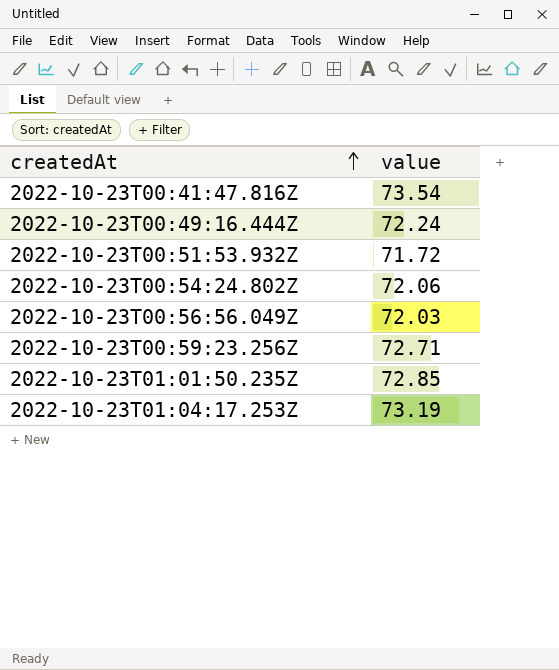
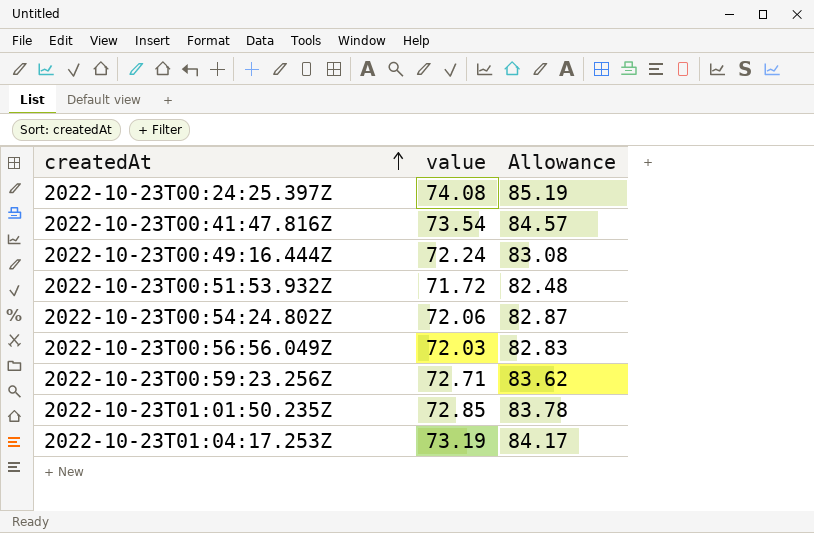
column Allowance | formula: none -> [value] * 1.15
row 2022-10-23T00:24:25.397Z: none -> 74.08 | 85.19

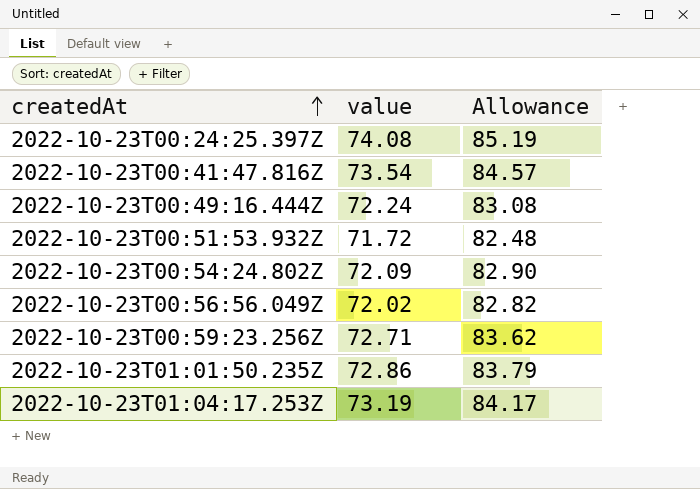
2022-10-23T00:54:24.802Z | value: 72.06 -> 72.09
2022-10-23T00:54:24.802Z | Allowance: 82.87 -> 82.90
2022-10-23T00:56:56.049Z | value: 72.03 -> 72.02
2022-10-23T00:56:56.049Z | Allowance: 82.83 -> 82.82
2022-10-23T01:01:50.235Z | value: 72.85 -> 72.86
2022-10-23T01:01:50.235Z | Allowance: 83.78 -> 83.79

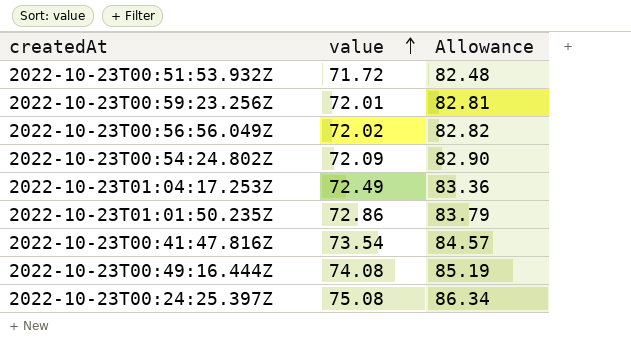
row order: createdAt ascending -> value ascending
2022-10-23T00:59:23.256Z | value: 72.71 -> 72.01
2022-10-23T00:59:23.256Z | Allowance: 83.62 -> 82.81
2022-10-23T01:04:17.253Z | value: 73.19 -> 72.49
2022-10-23T01:04:17.253Z | Allowance: 84.17 -> 83.36
2022-10-23T00:49:16.444Z | value: 72.24 -> 74.08
2022-10-23T00:49:16.444Z | Allowance: 83.08 -> 85.19
2022-10-23T00:24:25.397Z | value: 74.08 -> 75.08
2022-10-23T00:24:25.397Z | Allowance: 85.19 -> 86.34

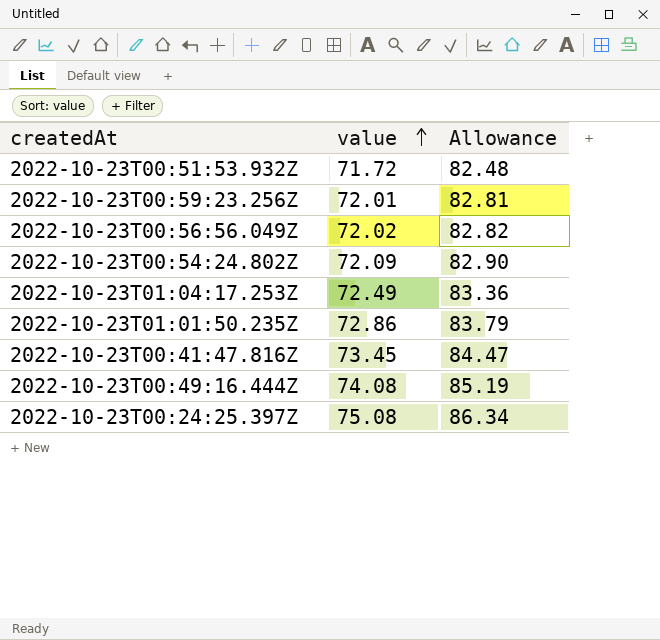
2022-10-23T00:41:47.816Z | value: 73.54 -> 73.45
2022-10-23T00:41:47.816Z | Allowance: 84.57 -> 84.47

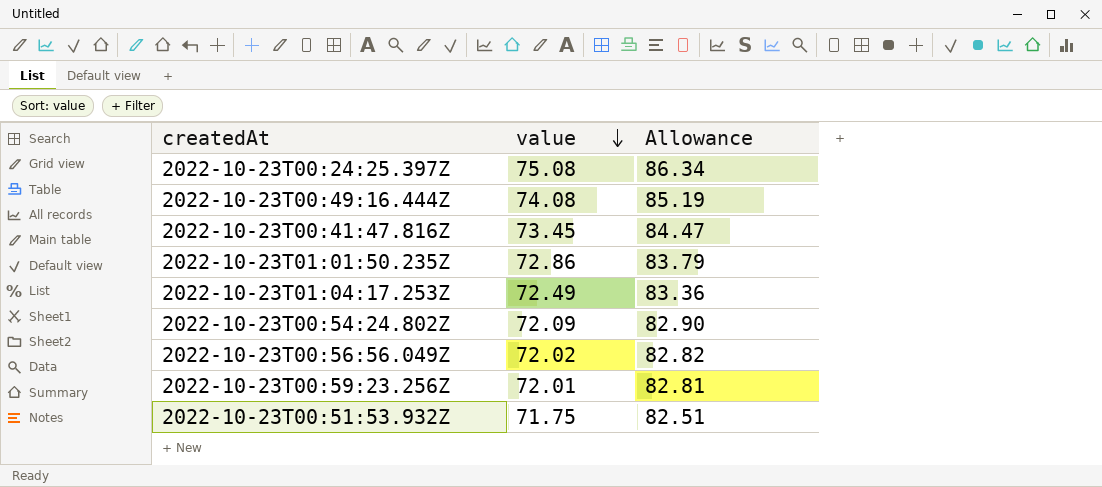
row order: value ascending -> value descending
2022-10-23T00:51:53.932Z | value: 71.72 -> 71.75
2022-10-23T00:51:53.932Z | Allowance: 82.48 -> 82.51

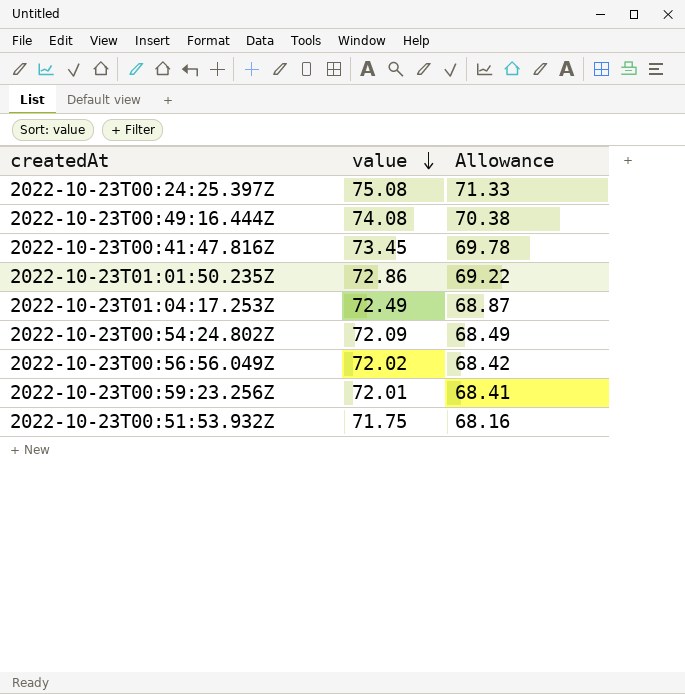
column Allowance | formula: [value] * 1.15 -> [value] * 0.95

